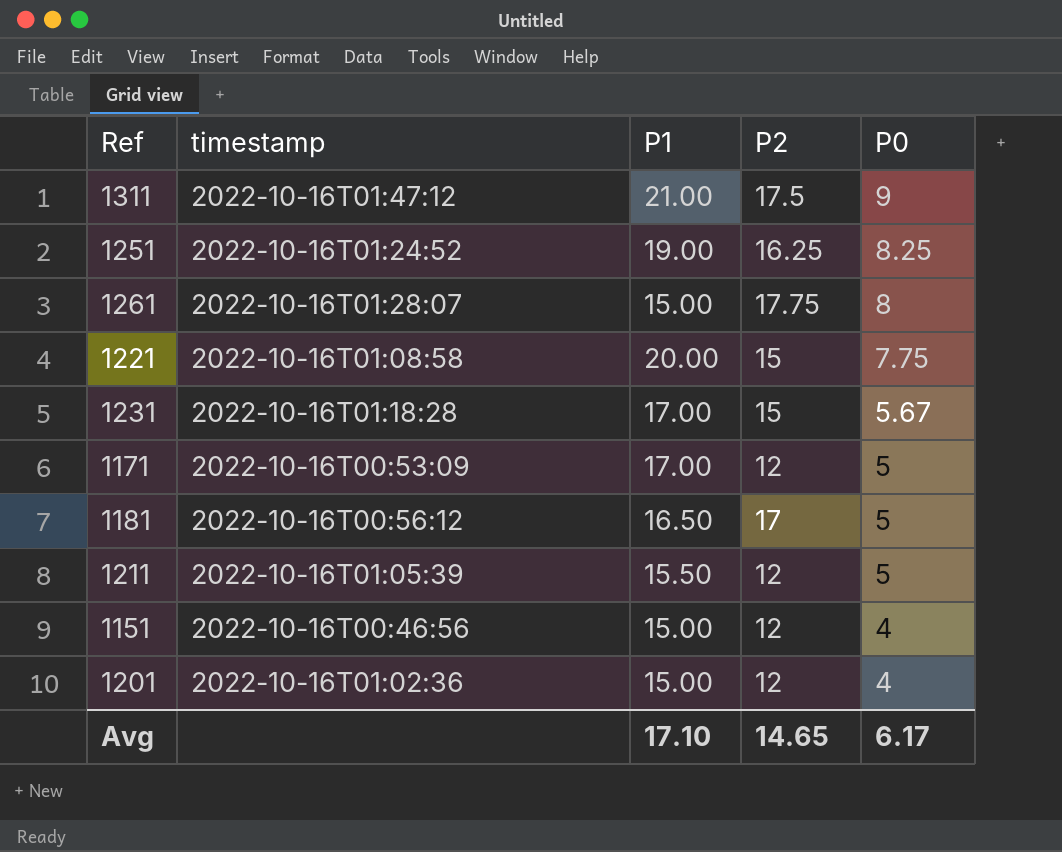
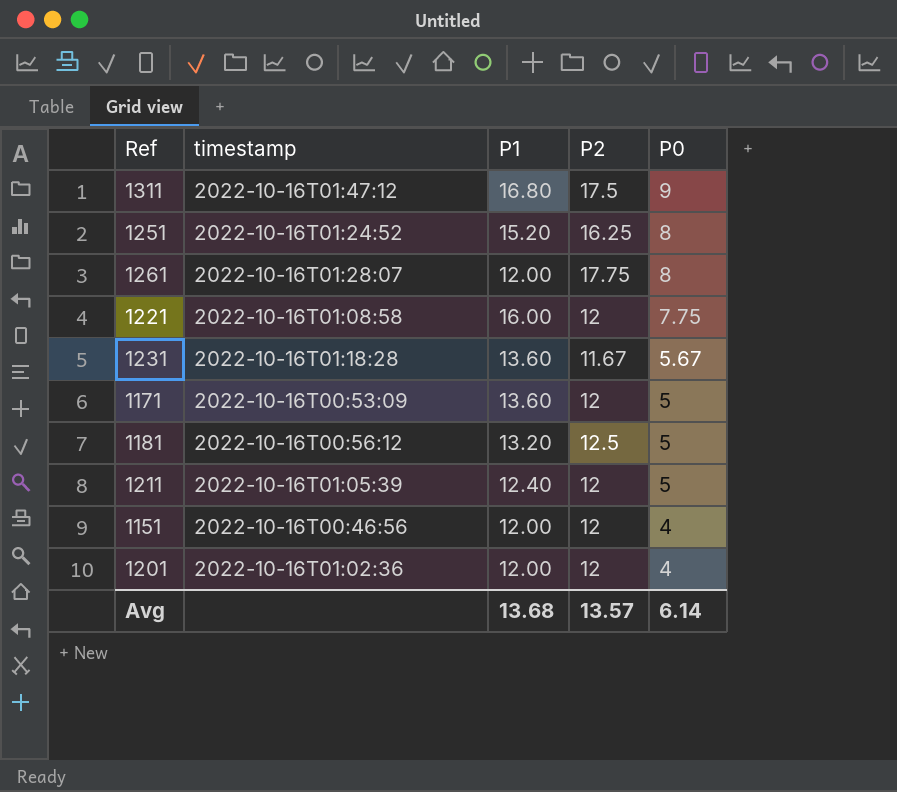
1311 | P1: 21.00 -> 16.80
1251 | P1: 19.00 -> 15.20
1251 | P0: 8.25 -> 8
1261 | P1: 15.00 -> 12.00
1221 | P1: 20.00 -> 16.00
1221 | P2: 15 -> 12
1231 | P1: 17.00 -> 13.60
1231 | P2: 15 -> 11.67
1171 | P1: 17.00 -> 13.60
1181 | P1: 16.50 -> 13.20
1181 | P2: 17 -> 12.5
1211 | P1: 15.50 -> 12.40
1151 | P1: 15.00 -> 12.00
1201 | P1: 15.00 -> 12.00
Avg | P1: 17.10 -> 13.68
Avg | P2: 14.65 -> 13.57
Avg | P0: 6.17 -> 6.14

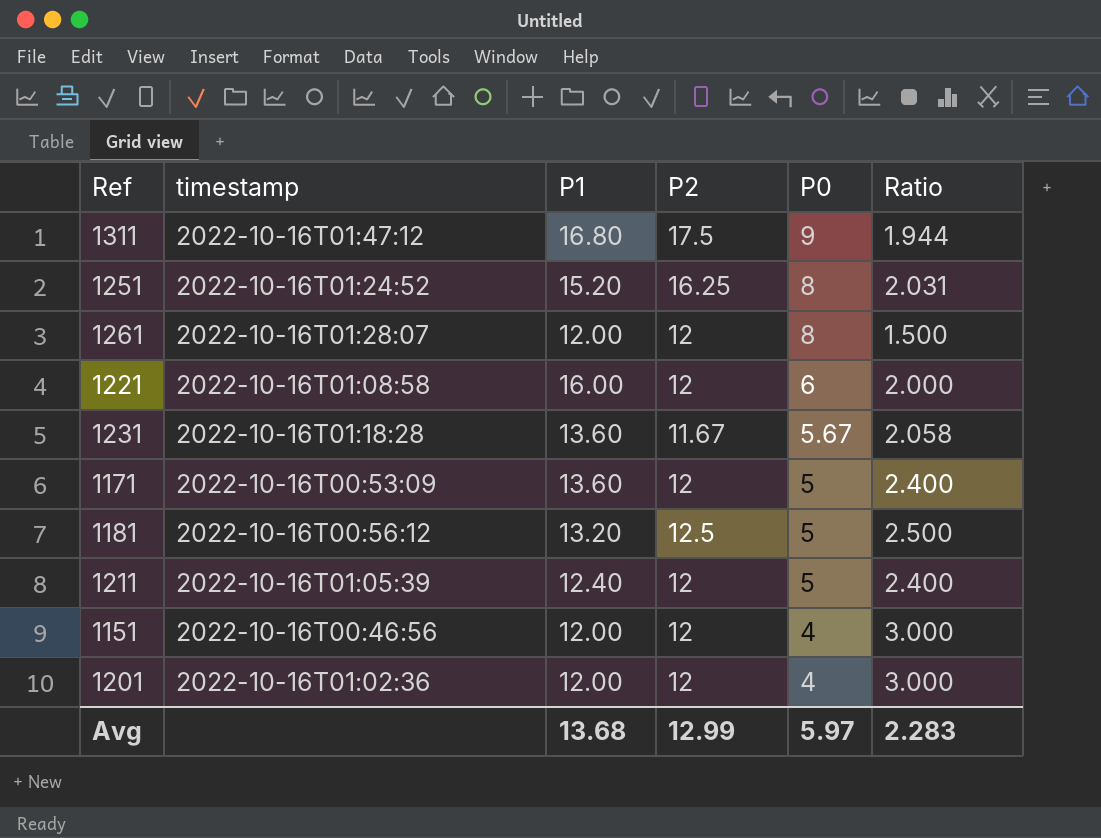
column Ratio | formula: none -> [P2] / [P0]
1261 | P2: 17.75 -> 12
1221 | P0: 7.75 -> 6
Avg | P2: 13.57 -> 12.99
Avg | P0: 6.14 -> 5.97

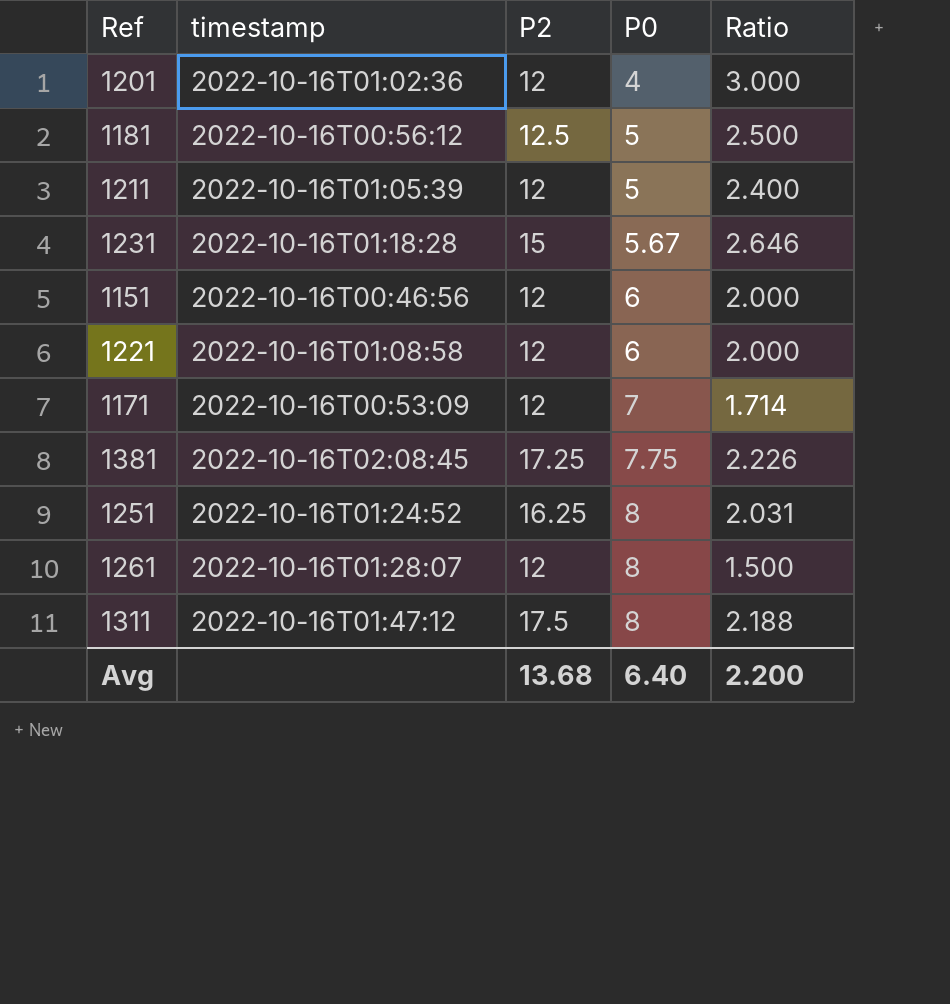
row order: P0 descending -> P0 ascending
column P1 | position: 3 -> none
1231 | P2: 11.67 -> 15
1231 | Ratio: 2.058 -> 2.646
1151 | P0: 4 -> 6
1151 | Ratio: 3.000 -> 2.000
1171 | P0: 5 -> 7
1171 | Ratio: 2.400 -> 1.714
row 1381: none -> 2022-10-16T02:08:45 | 17.25 | 7.75 | 2.226
1311 | P0: 9 -> 8
1311 | Ratio: 1.944 -> 2.188
Avg | P2: 12.99 -> 13.68
Avg | P0: 5.97 -> 6.40
Avg | Ratio: 2.283 -> 2.200

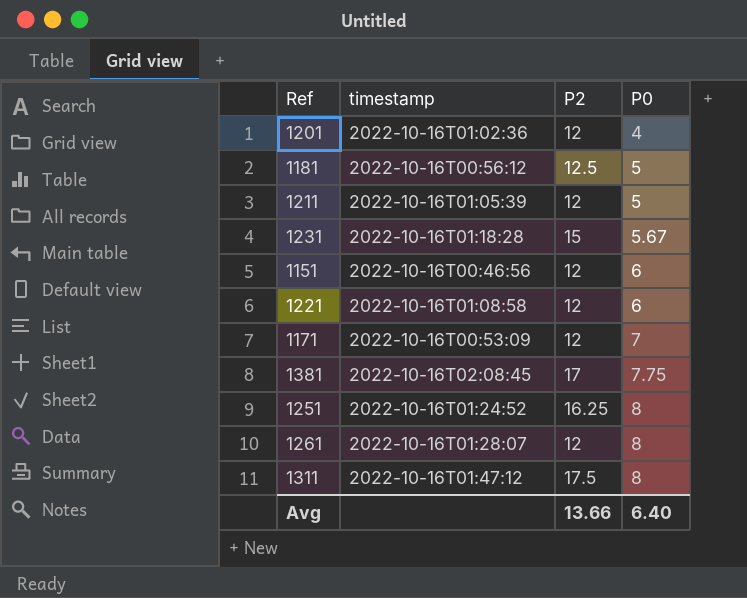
column Ratio | formula: [P2] / [P0] -> none
1381 | P2: 17.25 -> 17
Avg | P2: 13.68 -> 13.66

